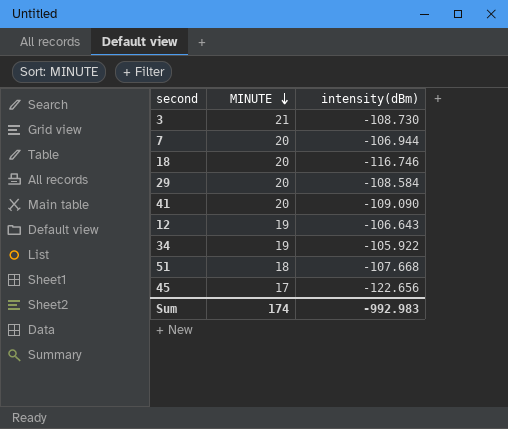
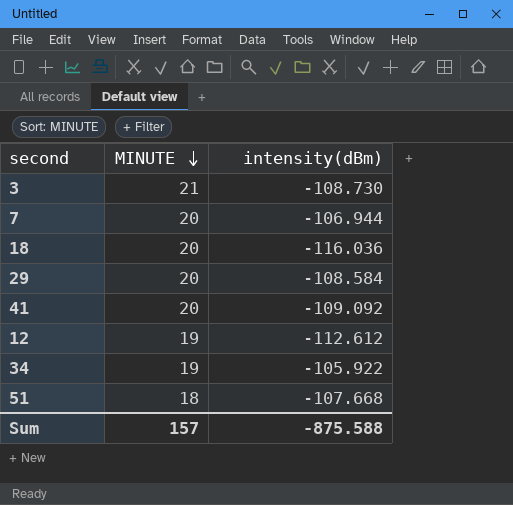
row 45: 17 | -122.656 -> none
18 | intensity(dBm): -116.746 -> -116.036
41 | intensity(dBm): -109.090 -> -109.092
12 | intensity(dBm): -106.643 -> -112.612
Sum | MINUTE: 174 -> 157
Sum | intensity(dBm): -992.983 -> -875.588

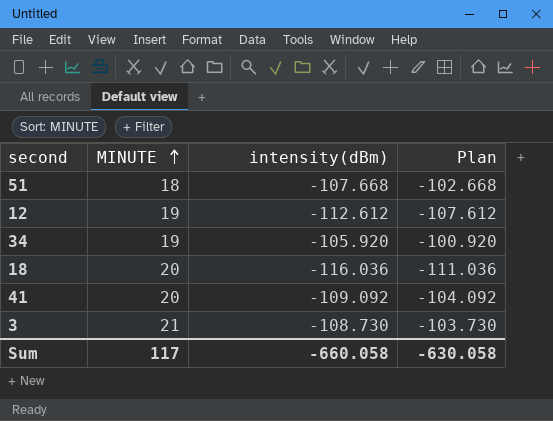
row order: MINUTE descending -> MINUTE ascending
column Plan | formula: none -> [intensity(dBm)] + 5
row 7: 20 | -106.944 -> none
row 29: 20 | -108.584 -> none
34 | intensity(dBm): -105.922 -> -105.920
Sum | MINUTE: 157 -> 117
Sum | intensity(dBm): -875.588 -> -660.058

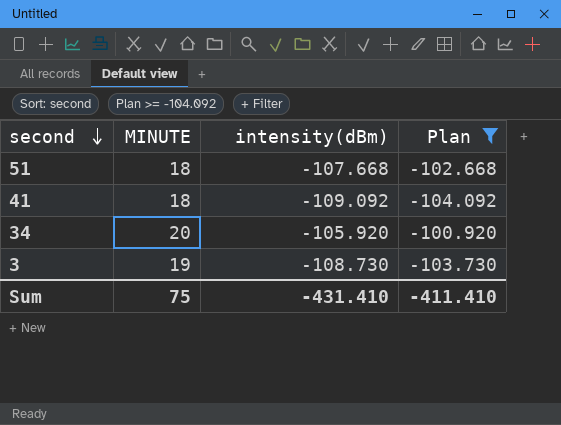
filter: none -> Plan >= -104.092
row order: MINUTE ascending -> second descending
41 | MINUTE: 20 -> 18
34 | MINUTE: 19 -> 20
3 | MINUTE: 21 -> 19
Sum | MINUTE: 117 -> 75
Sum | intensity(dBm): -660.058 -> -431.410
Sum | Plan: -630.058 -> -411.410

